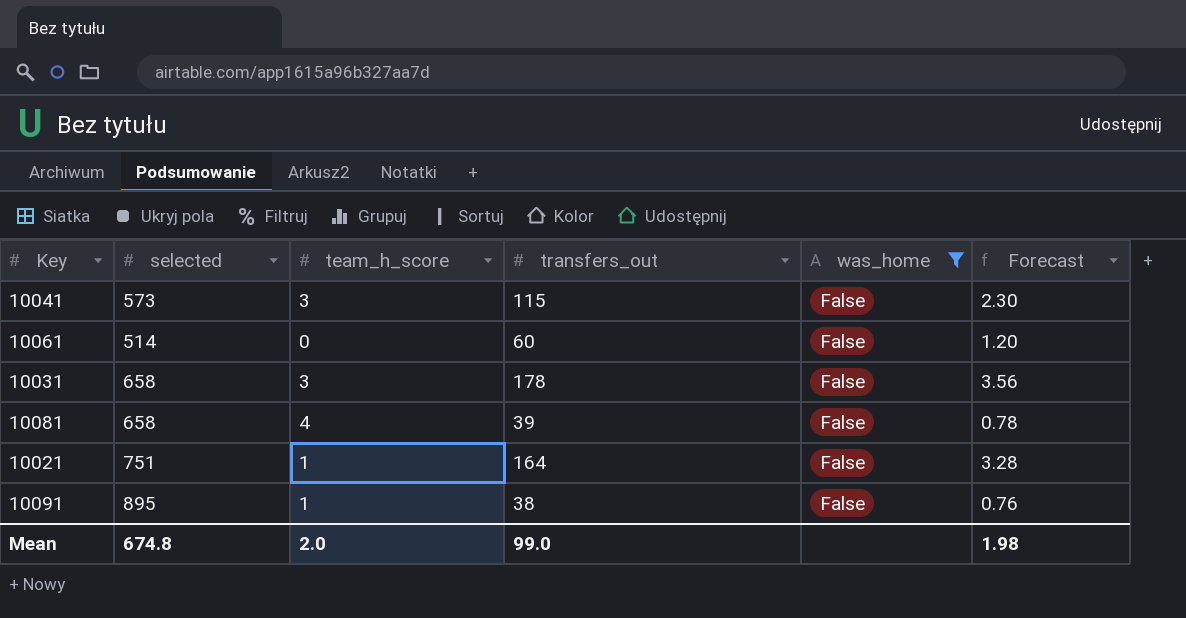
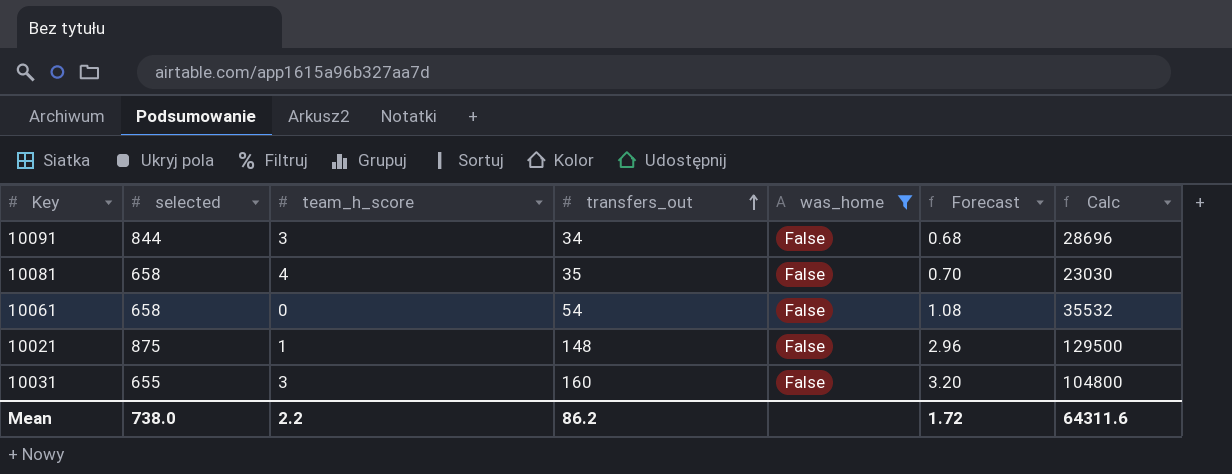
row order: none -> transfers_out ascending
column Calc | formula: none -> [selected] * [transfers_out]
row 10041: 573 | 3 | 115 | False | 2.30 -> none
10091 | selected: 895 -> 844
10091 | team_h_score: 1 -> 3
10091 | transfers_out: 38 -> 34
10091 | Forecast: 0.76 -> 0.68
10081 | transfers_out: 39 -> 35
10081 | Forecast: 0.78 -> 0.70
10061 | selected: 514 -> 658
10061 | transfers_out: 60 -> 54
10061 | Forecast: 1.20 -> 1.08
10021 | selected: 751 -> 875
10021 | transfers_out: 164 -> 148
10021 | Forecast: 3.28 -> 2.96
10031 | selected: 658 -> 655
10031 | transfers_out: 178 -> 160
10031 | Forecast: 3.56 -> 3.20
Mean | selected: 674.8 -> 738.0
Mean | team_h_score: 2.0 -> 2.2
Mean | transfers_out: 99.0 -> 86.2
Mean | Forecast: 1.98 -> 1.72

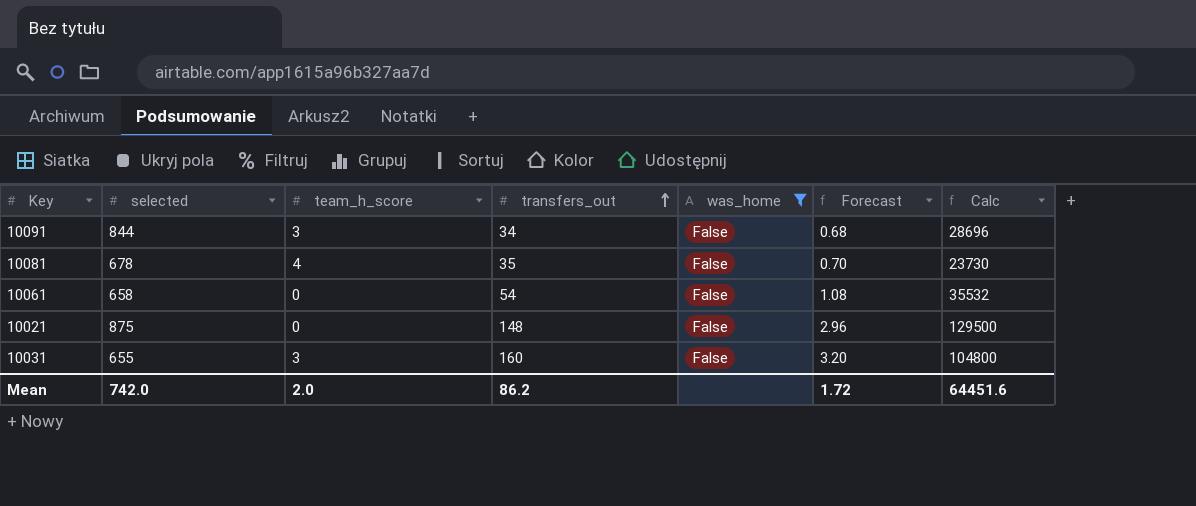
10081 | selected: 658 -> 678
10081 | Calc: 23030 -> 23730
10021 | team_h_score: 1 -> 0
Mean | selected: 738.0 -> 742.0
Mean | team_h_score: 2.2 -> 2.0
Mean | Calc: 64311.6 -> 64451.6

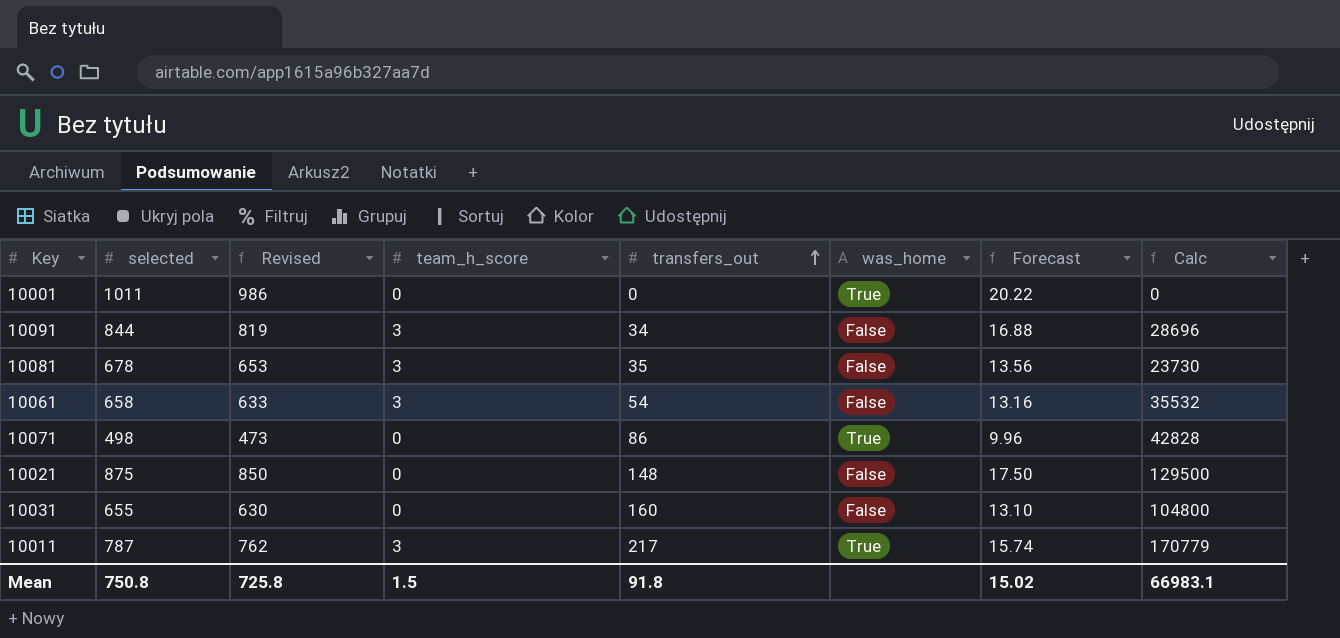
filter: was_home = False -> none
column Revised | formula: none -> [selected] - 25
column Forecast | formula: [transfers_out] * 0.02 -> [selected] * 0.02
10081 | team_h_score: 4 -> 3
10061 | team_h_score: 0 -> 3
10031 | team_h_score: 3 -> 0
Mean | selected: 742.0 -> 750.8
Mean | team_h_score: 2.0 -> 1.5
Mean | transfers_out: 86.2 -> 91.8
Mean | Forecast: 1.72 -> 15.02
Mean | Calc: 64451.6 -> 66983.1

